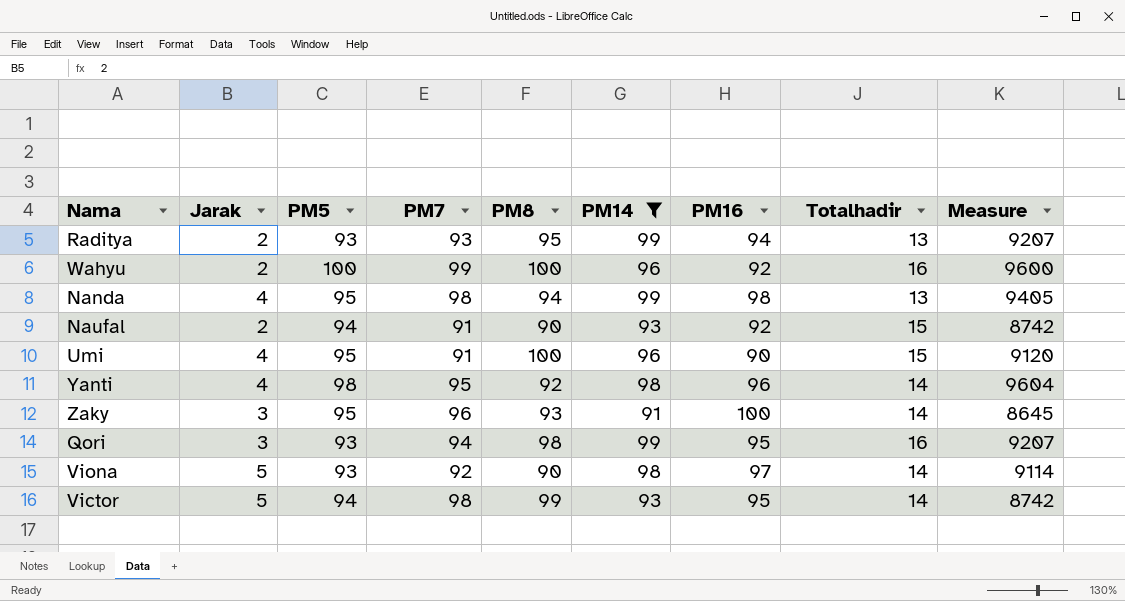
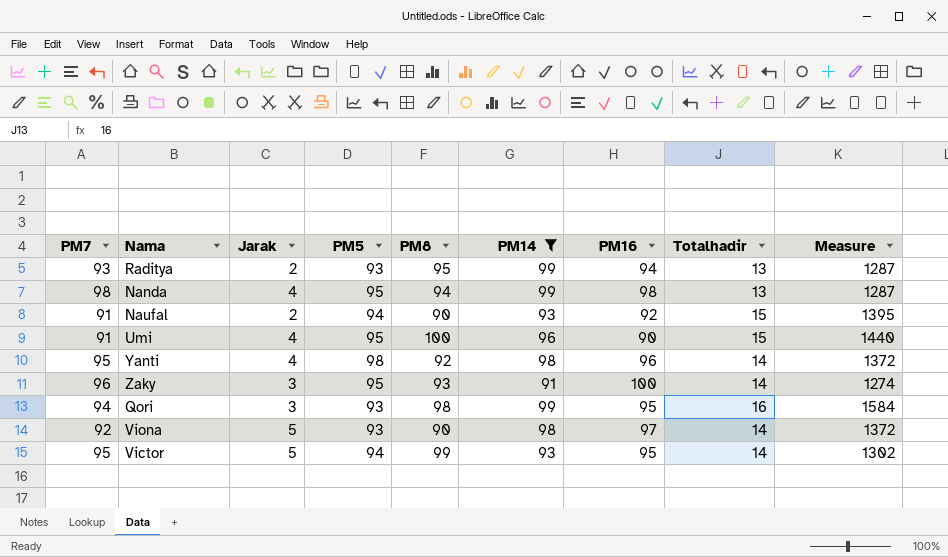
column PM7 | position: 4 -> 1
column Measure | formula: [PM5] * [PM14] -> [PM14] * [Totalhadir]
row Wahyu: 2 | 100 | 99 | 100 | 96 | 92 | 16 | 9600 -> none
Victor | PM7: 98 -> 95

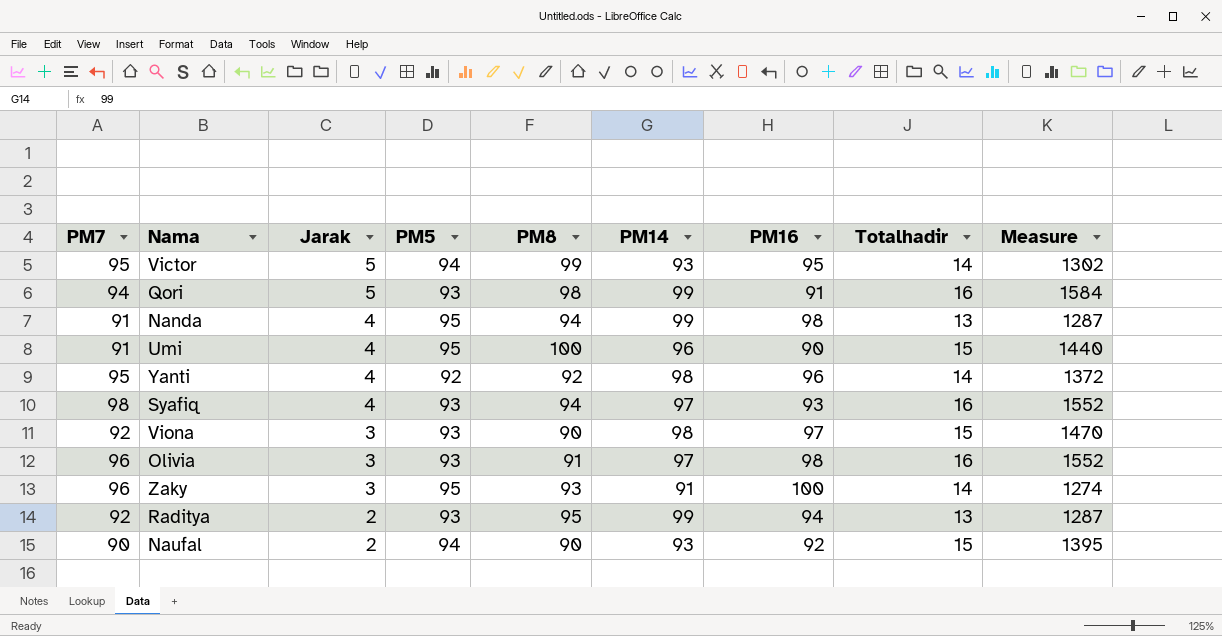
filter: PM14 != 97 -> none
row order: none -> Jarak descending
Qori | Jarak: 3 -> 5
Qori | PM16: 95 -> 91
Nanda | PM7: 98 -> 91
Yanti | PM5: 98 -> 92
Viona | Jarak: 5 -> 3
Viona | Totalhadir: 14 -> 15
Viona | Measure: 1372 -> 1470
Raditya | PM7: 93 -> 92
Naufal | PM7: 91 -> 90

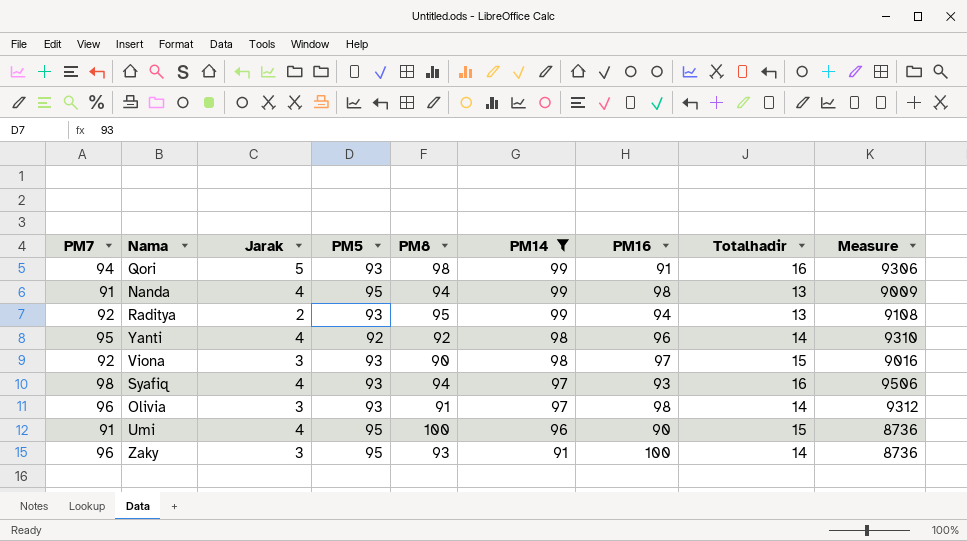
filter: none -> PM14 != 93
row order: Jarak descending -> PM14 descending
column Measure | formula: [PM14] * [Totalhadir] -> [PM7] * [PM14]
Olivia | Totalhadir: 16 -> 14

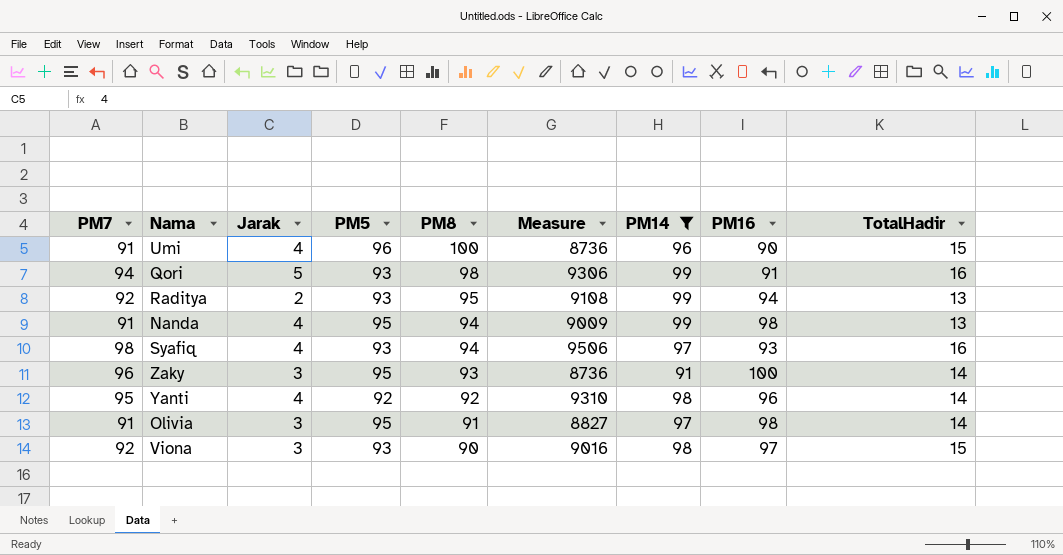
row order: PM14 descending -> PM8 descending
column Measure | position: 9 -> 6
column name: Totalhadir -> TotalHadir
Umi | PM5: 95 -> 96
Olivia | PM7: 96 -> 91
Olivia | PM5: 93 -> 95
Olivia | Measure: 9312 -> 8827

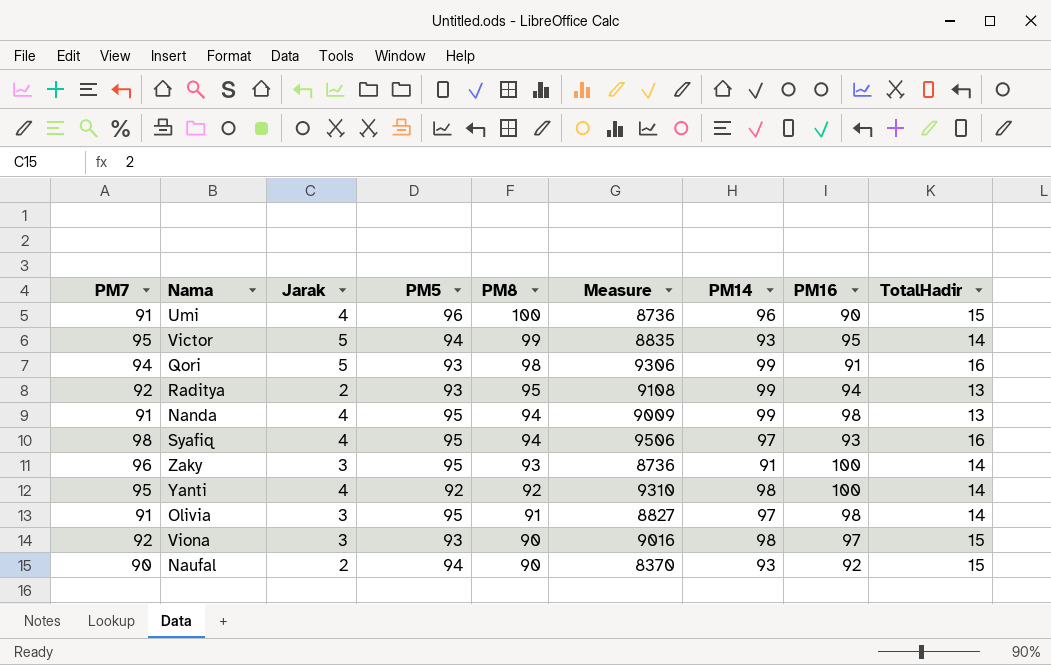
filter: PM14 != 93 -> none
Syafiq | PM5: 93 -> 95
Yanti | PM16: 96 -> 100

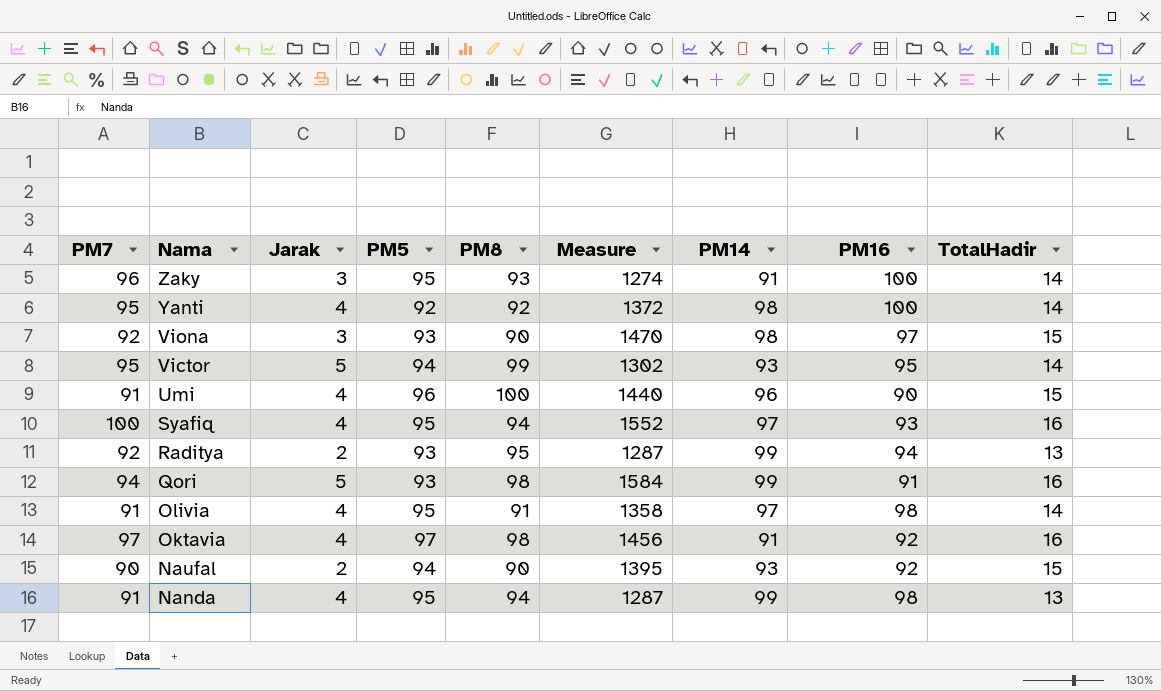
row order: PM8 descending -> Nama descending
column Measure | formula: [PM7] * [PM14] -> [PM14] * [TotalHadir]
Syafiq | PM7: 98 -> 100
Olivia | Jarak: 3 -> 4
row Oktavia: none -> 97 | 4 | 97 | 98 | 1456 | 91 | 92 | 16

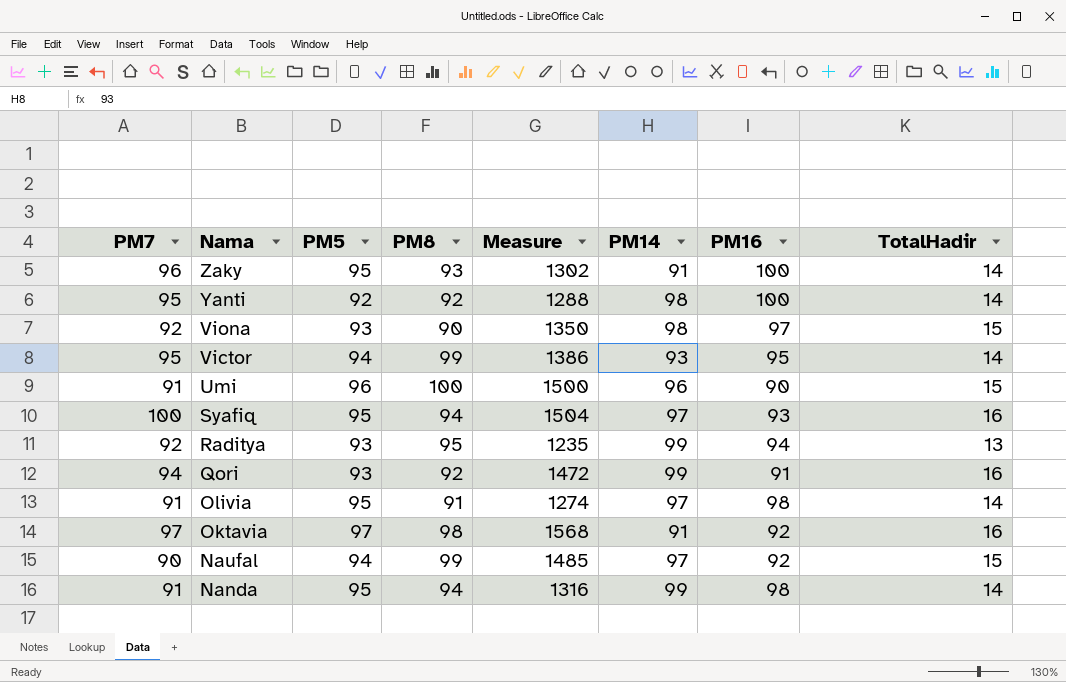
column Jarak | position: 3 -> none
column Measure | formula: [PM14] * [TotalHadir] -> [PM8] * [TotalHadir]
Qori | PM8: 98 -> 92
Naufal | PM8: 90 -> 99
Naufal | PM14: 93 -> 97
Nanda | TotalHadir: 13 -> 14

